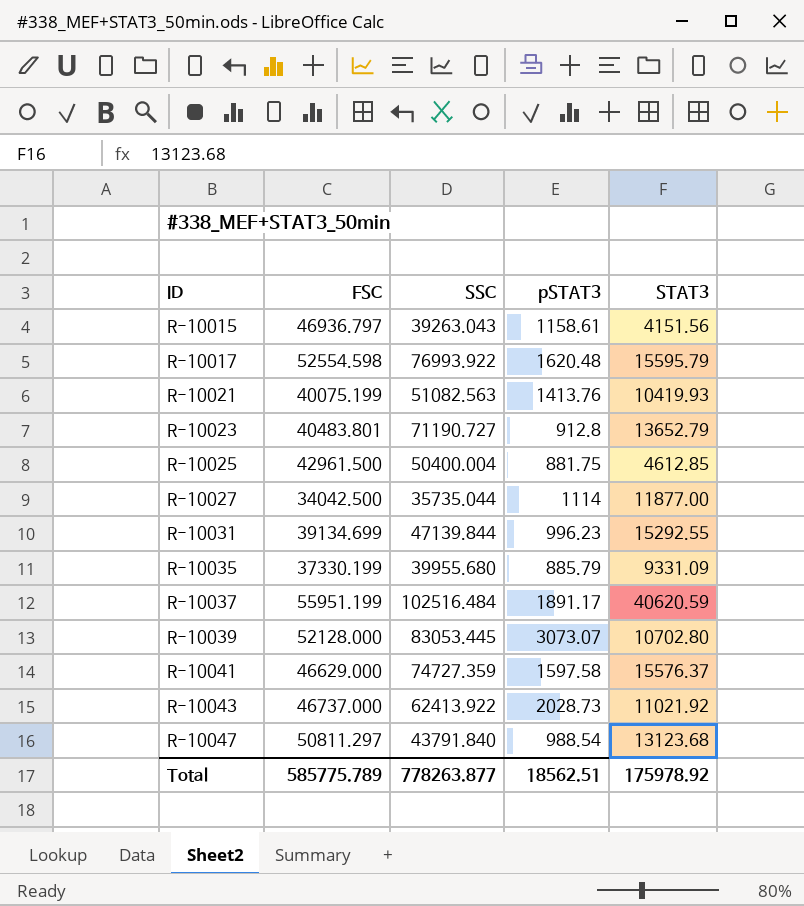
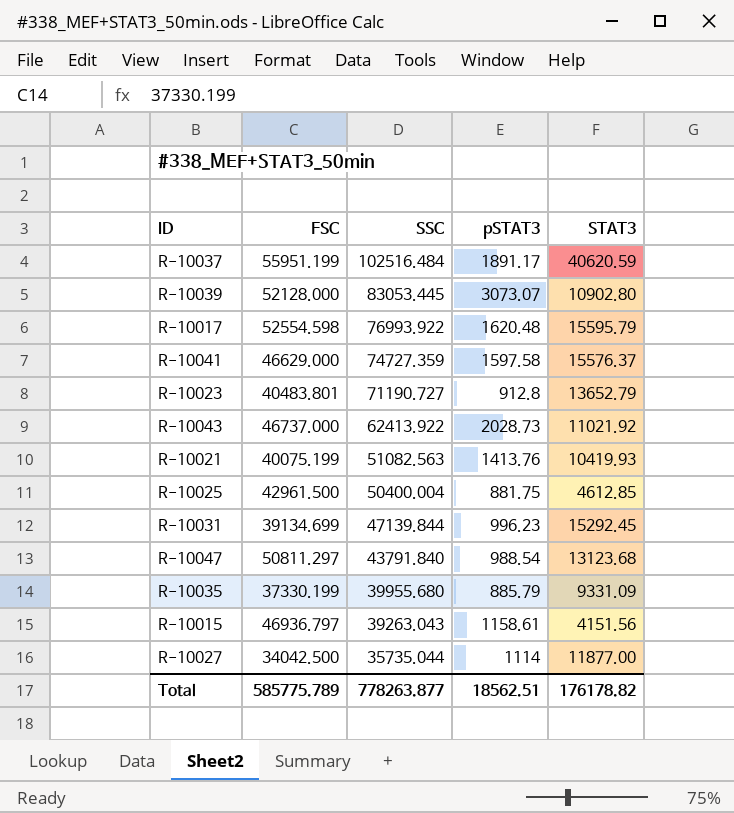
row order: ID ascending -> SSC descending
R-10039 | STAT3: 10702.80 -> 10902.80
R-10031 | STAT3: 15292.55 -> 15292.45
Total | STAT3: 175978.92 -> 176178.82

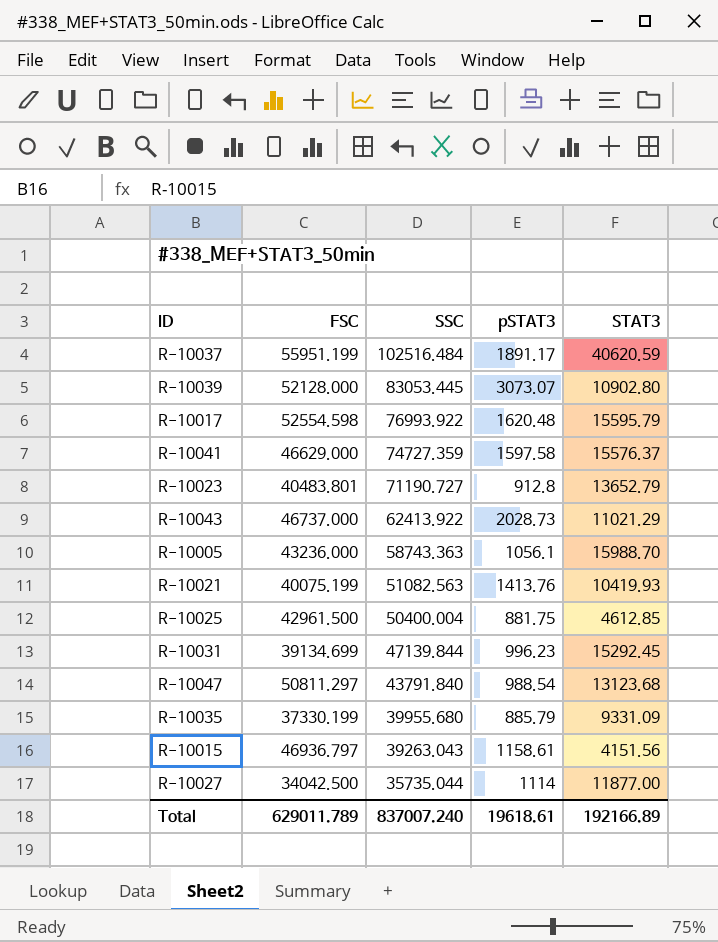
R-10043 | STAT3: 11021.92 -> 11021.29
row R-10005: none -> 43236.000 | 58743.363 | 1056.1 | 15988.70
Total | FSC: 585775.789 -> 629011.789
Total | SSC: 778263.877 -> 837007.240
Total | pSTAT3: 18562.51 -> 19618.61
Total | STAT3: 176178.82 -> 192166.89

